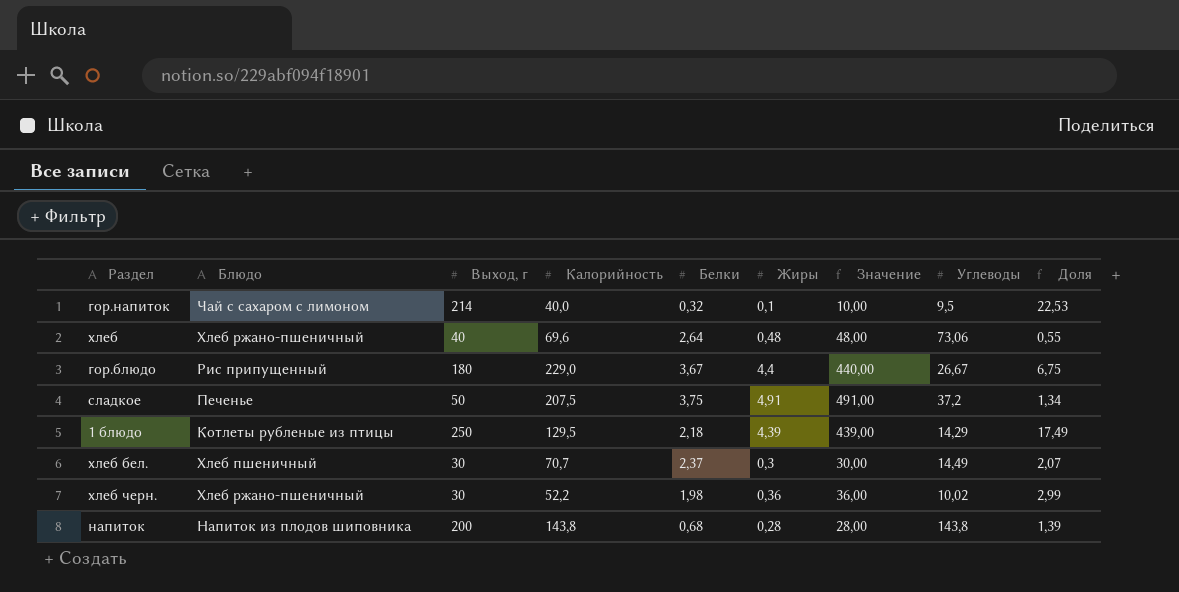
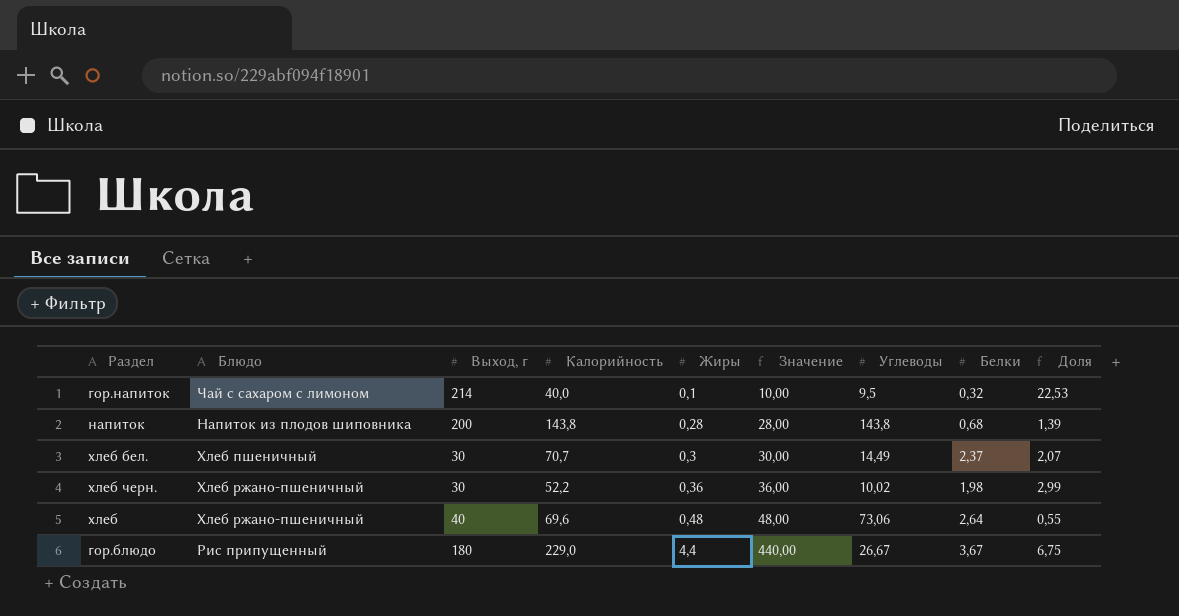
row order: none -> Жиры ascending
column Белки | position: 5 -> 8
row сладкое: Печенье | 50 | 207,5 | 3,75 | 4,91 | 491,00 | 37,2 | 1,34 -> none
row 1 блюдо: Котлеты рубленые из птицы | 250 | 129,5 | 2,18 | 4,39 | 439,00 | 14,29 | 17,49 -> none

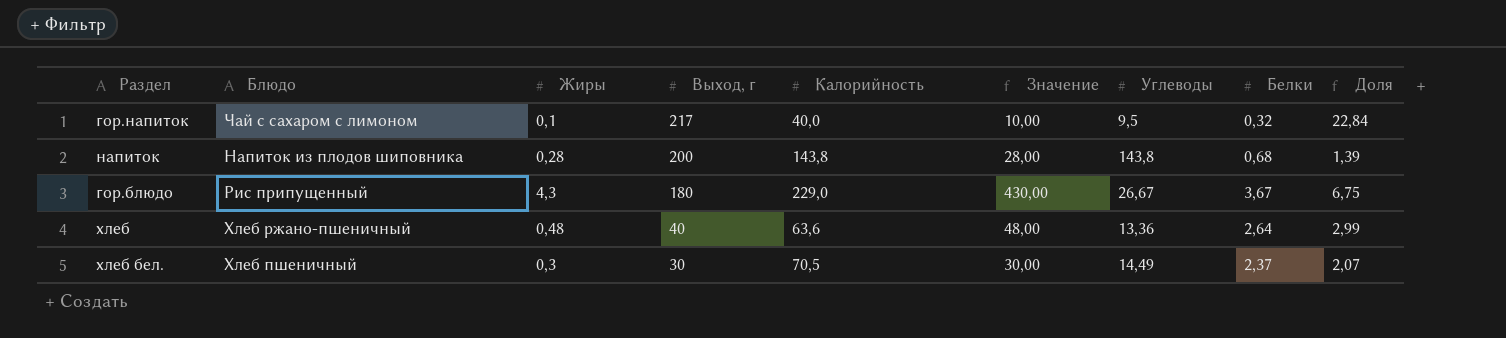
row order: Жиры ascending -> Выход, г descending
column Жиры | position: 5 -> 3
row хлеб черн.: Хлеб ржано-пшеничный | 30 | 52,2 | 0,36 | 36,00 | 10,02 | 1,98 | 2,99 -> none
гор.напиток | Выход, г: 214 -> 217
гор.напиток | Доля: 22,53 -> 22,84
гор.блюдо | Жиры: 4,4 -> 4,3
гор.блюдо | Значение: 440,00 -> 430,00
хлеб | Калорийность: 69,6 -> 63,6
хлеб | Углеводы: 73,06 -> 13,36
хлеб | Доля: 0,55 -> 2,99
хлеб бел. | Калорийность: 70,7 -> 70,5

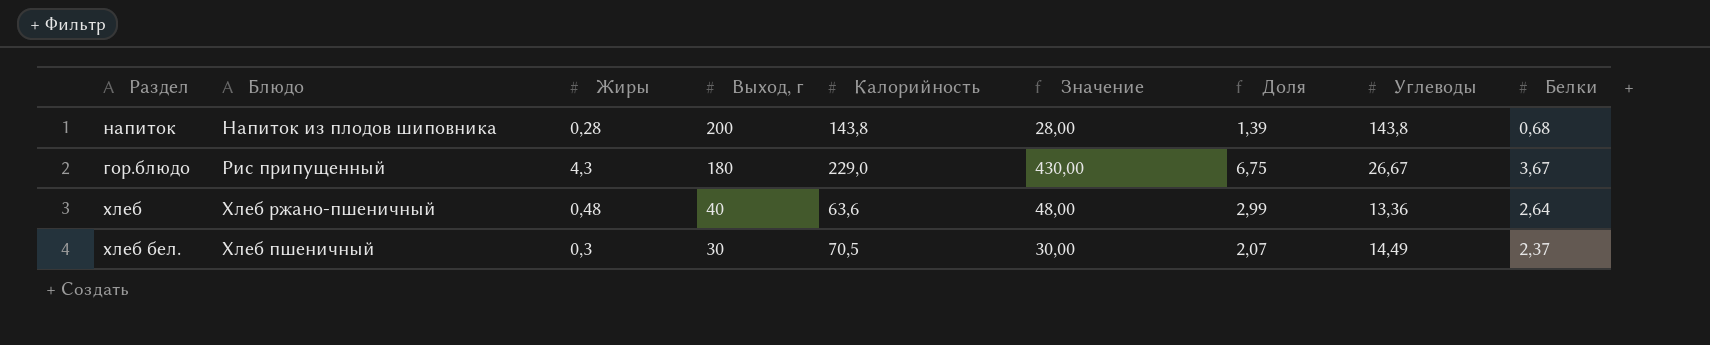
column Доля | position: 9 -> 7
row гор.напиток: Чай с сахаром с лимоном | 0,1 | 217 | 40,0 | 10,00 | 9,5 | 0,32 | 22,84 -> none

